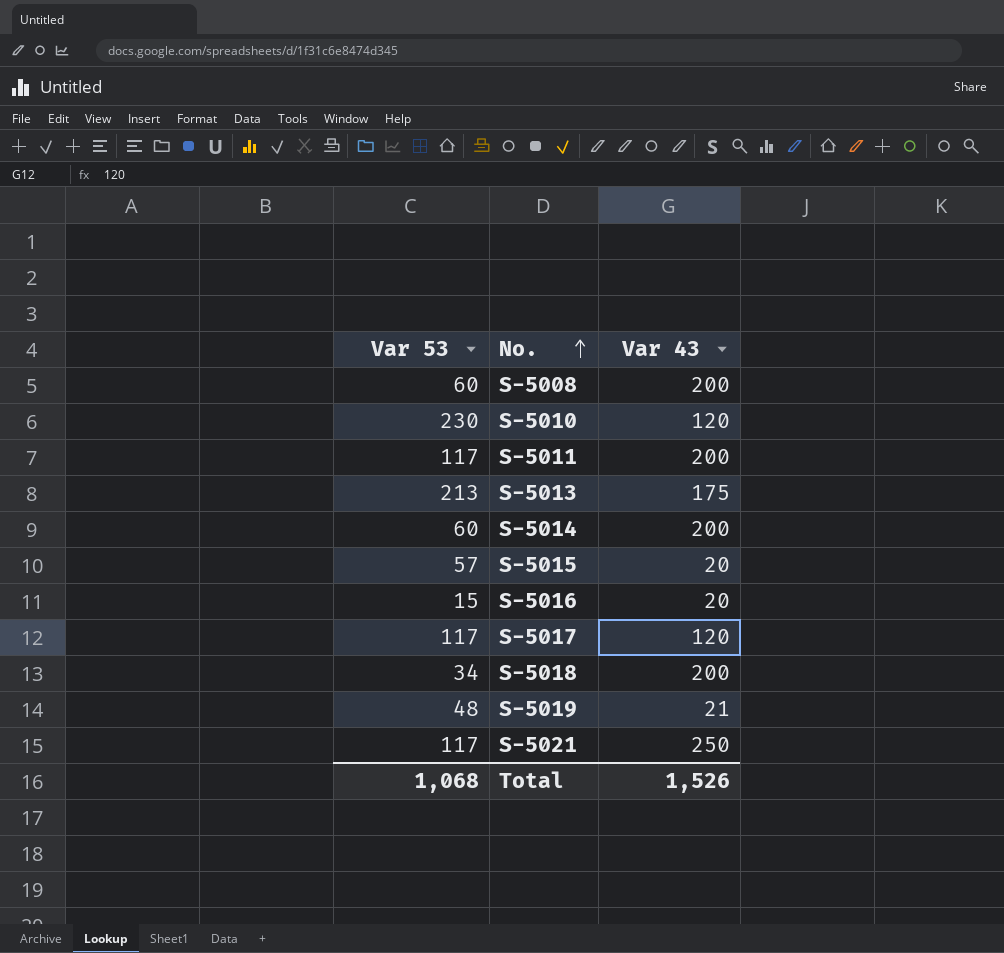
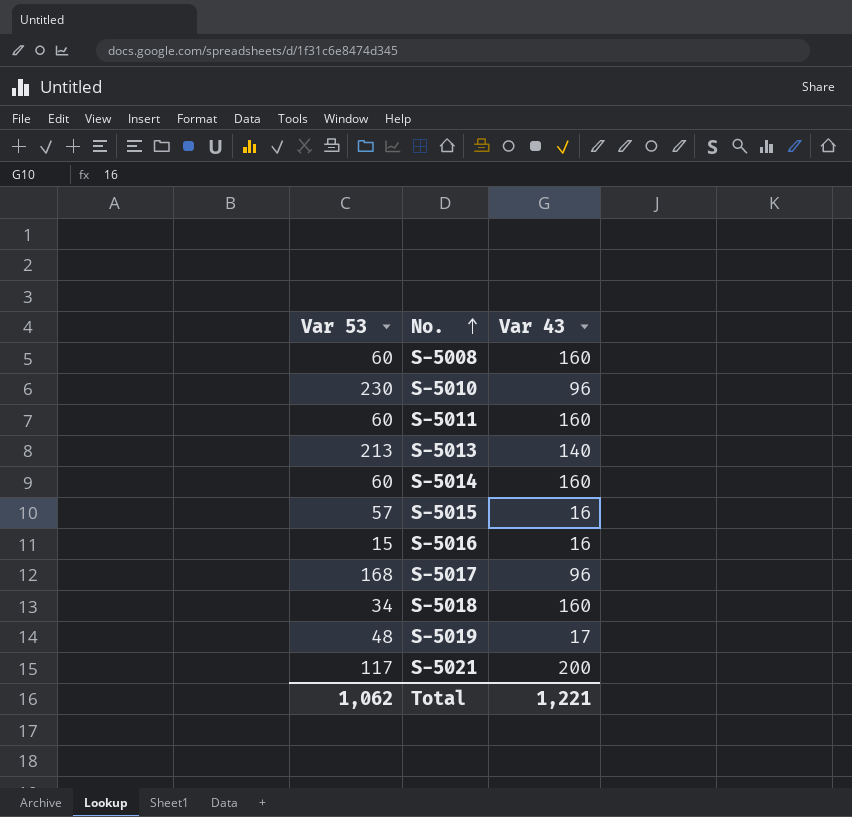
S-5008 | Var 43: 200 -> 160
S-5010 | Var 43: 120 -> 96
S-5011 | Var 53: 117 -> 60
S-5011 | Var 43: 200 -> 160
S-5013 | Var 43: 175 -> 140
S-5014 | Var 43: 200 -> 160
S-5015 | Var 43: 20 -> 16
S-5016 | Var 43: 20 -> 16
S-5017 | Var 53: 117 -> 168
S-5017 | Var 43: 120 -> 96
S-5018 | Var 43: 200 -> 160
S-5019 | Var 43: 21 -> 17
S-5021 | Var 43: 250 -> 200
Total | Var 53: 1,068 -> 1,062
Total | Var 43: 1,526 -> 1,221

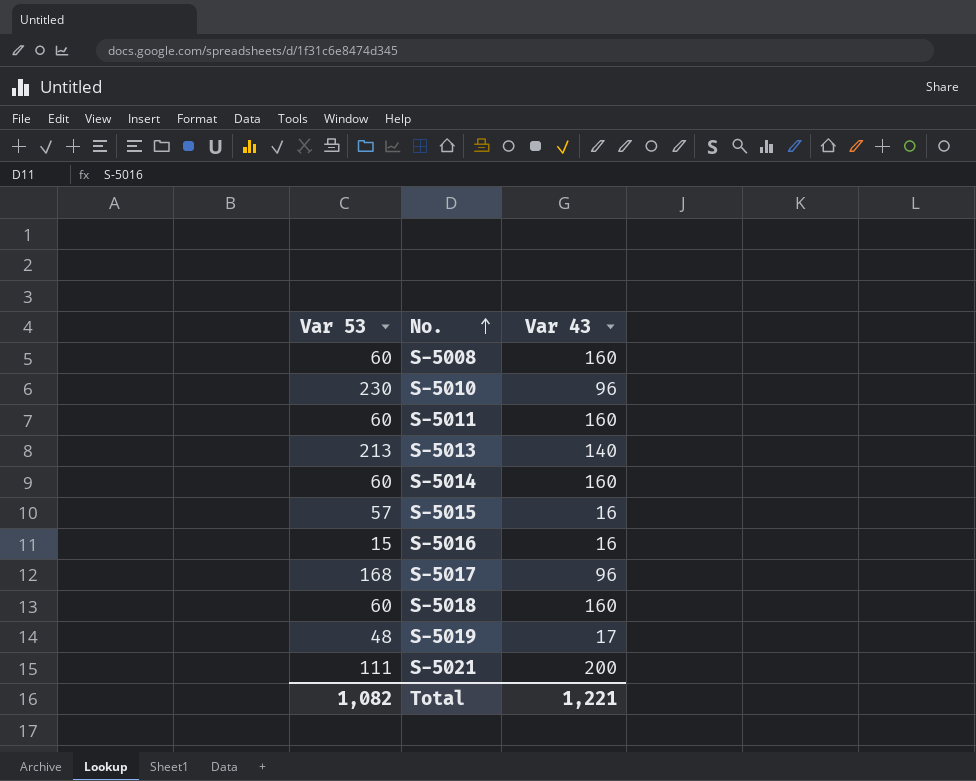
S-5018 | Var 53: 34 -> 60
S-5021 | Var 53: 117 -> 111
Total | Var 53: 1,062 -> 1,082

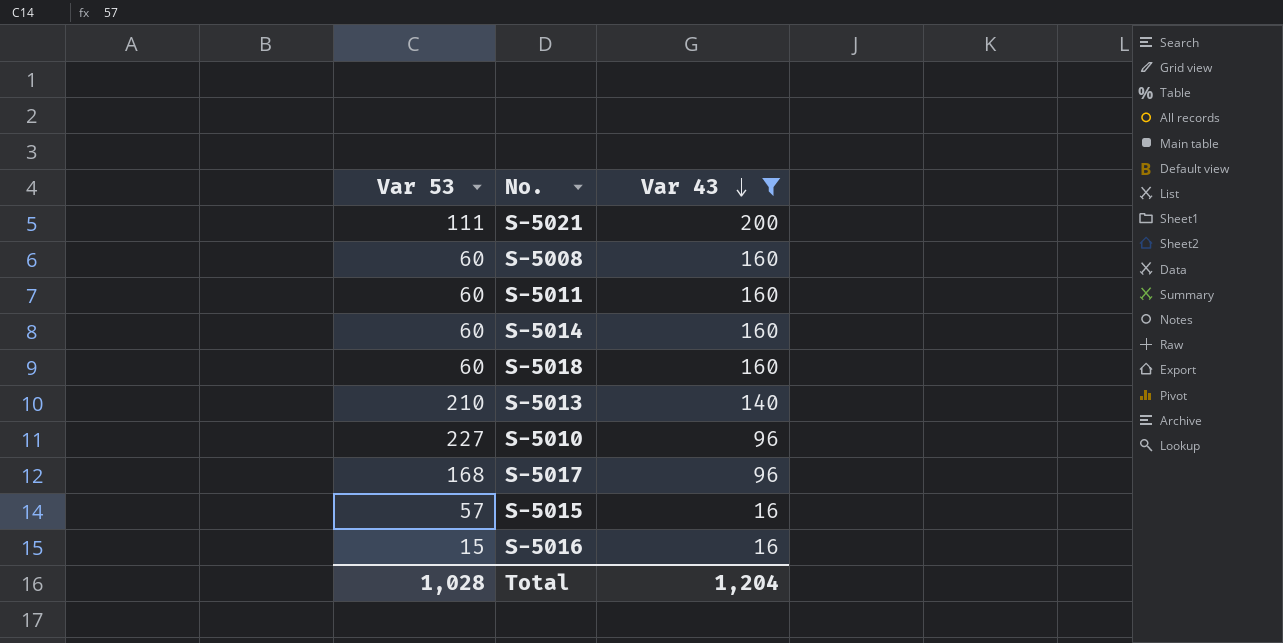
filter: none -> Var 43 != 17
row order: No. ascending -> Var 43 descending
S-5013 | Var 53: 213 -> 210
S-5010 | Var 53: 230 -> 227
Total | Var 53: 1,082 -> 1,028
Total | Var 43: 1,221 -> 1,204

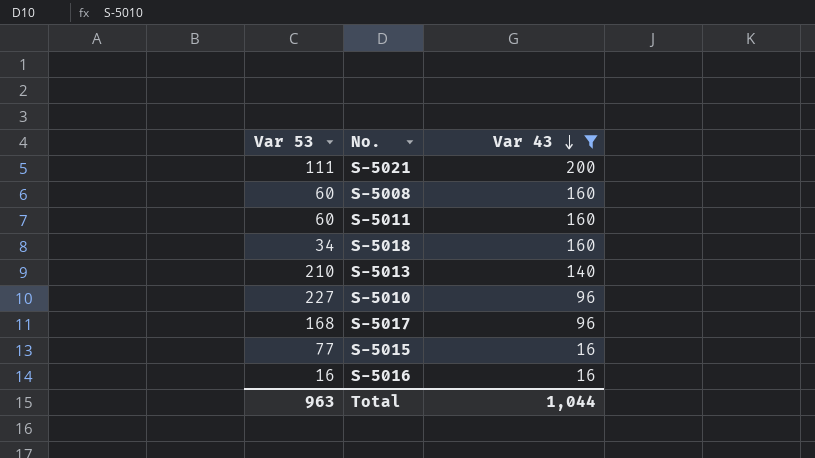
row S-5014: 60 | 160 -> none
S-5018 | Var 53: 60 -> 34
S-5015 | Var 53: 57 -> 77
S-5016 | Var 53: 15 -> 16
Total | Var 53: 1,028 -> 963
Total | Var 43: 1,204 -> 1,044

